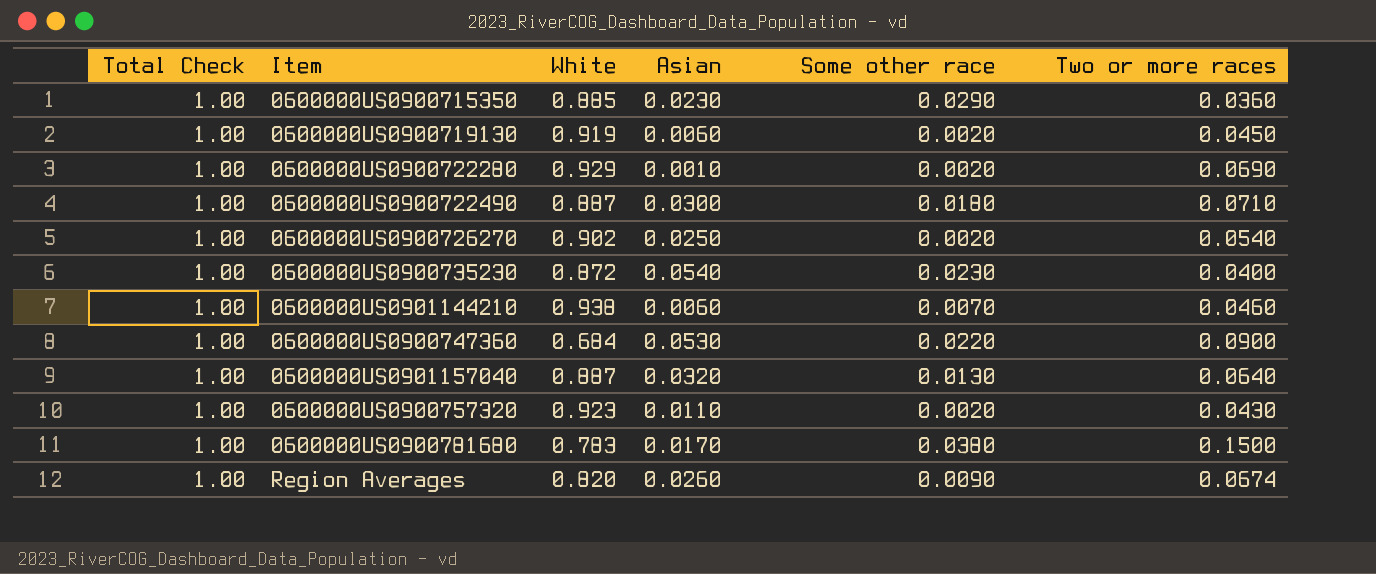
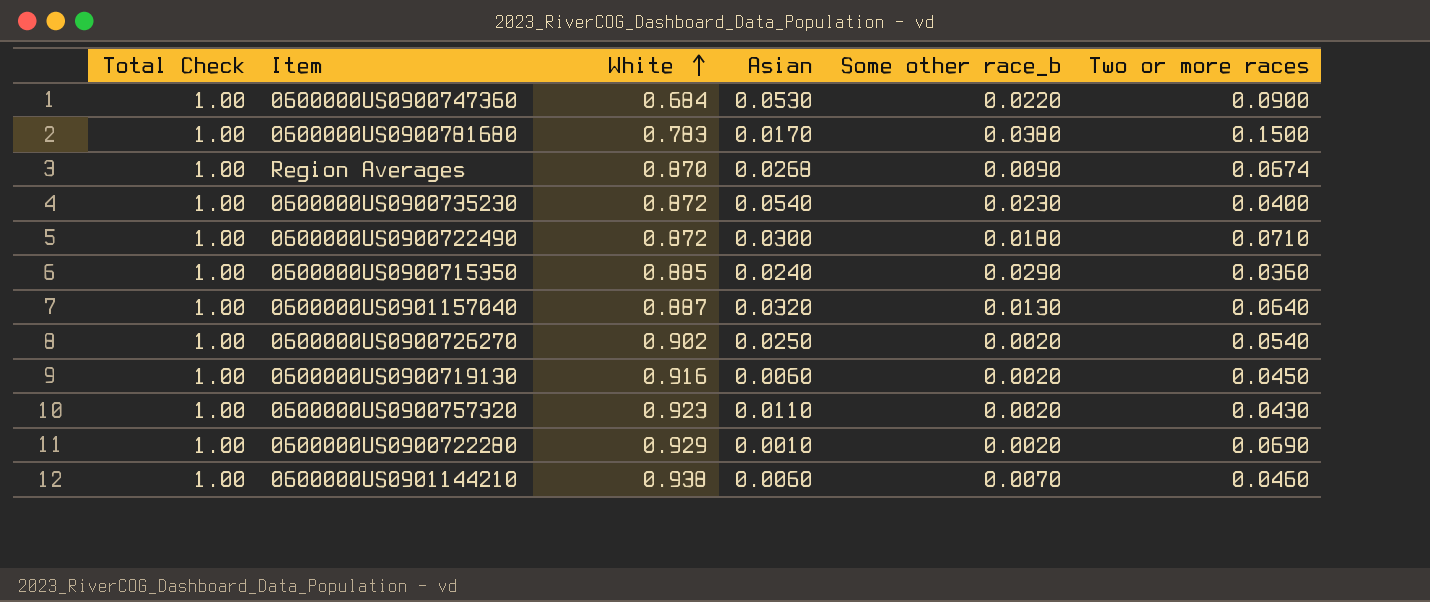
row order: none -> White ascending
column name: Some other race -> Some other race_b
Region Averages | White: 0.820 -> 0.870
Region Averages | Asian: 0.0260 -> 0.0268
0600000US0900722490 | White: 0.887 -> 0.872
0600000US0900715350 | Asian: 0.0230 -> 0.0240
0600000US0900719130 | White: 0.919 -> 0.916

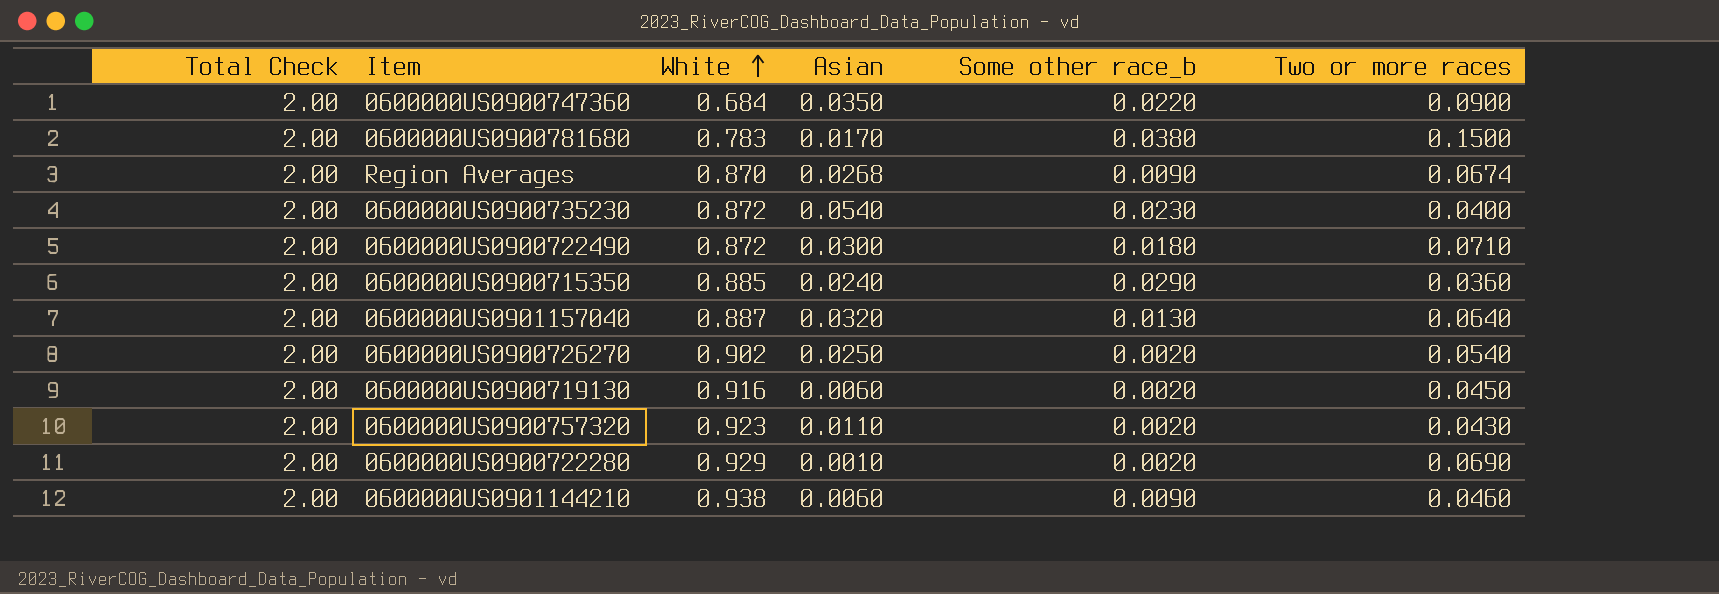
0600000US0900747360 | Total Check: 1.00 -> 2.00
0600000US0900747360 | Asian: 0.0530 -> 0.0350
0600000US0900781680 | Total Check: 1.00 -> 2.00
Region Averages | Total Check: 1.00 -> 2.00
0600000US0900735230 | Total Check: 1.00 -> 2.00
0600000US0900722490 | Total Check: 1.00 -> 2.00
0600000US0900715350 | Total Check: 1.00 -> 2.00
0600000US0901157040 | Total Check: 1.00 -> 2.00
0600000US0900726270 | Total Check: 1.00 -> 2.00
0600000US0900719130 | Total Check: 1.00 -> 2.00
0600000US0900757320 | Total Check: 1.00 -> 2.00
0600000US0900722280 | Total Check: 1.00 -> 2.00
0600000US0901144210 | Total Check: 1.00 -> 2.00
0600000US0901144210 | Some other race_b: 0.0070 -> 0.0090

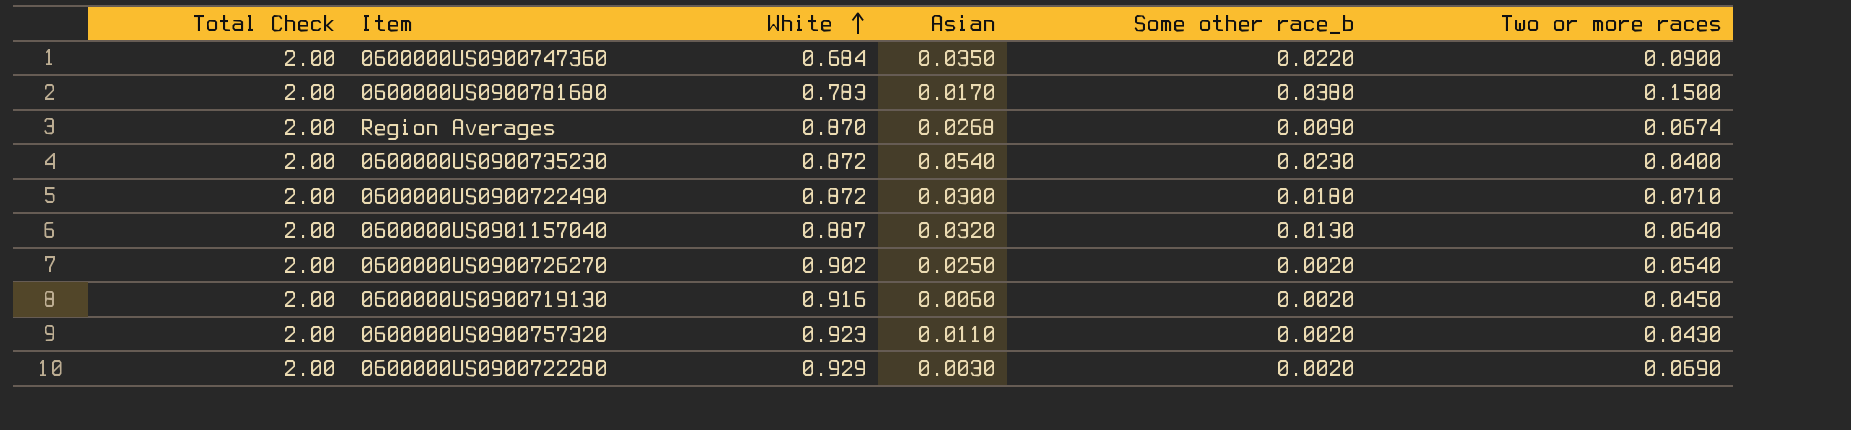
row 0600000US0900715350: 2.00 | 0.885 | 0.0240 | 0.0290 | 0.0360 -> none
row 0600000US0901144210: 2.00 | 0.938 | 0.0060 | 0.0090 | 0.0460 -> none
0600000US0900722280 | Asian: 0.0010 -> 0.0030

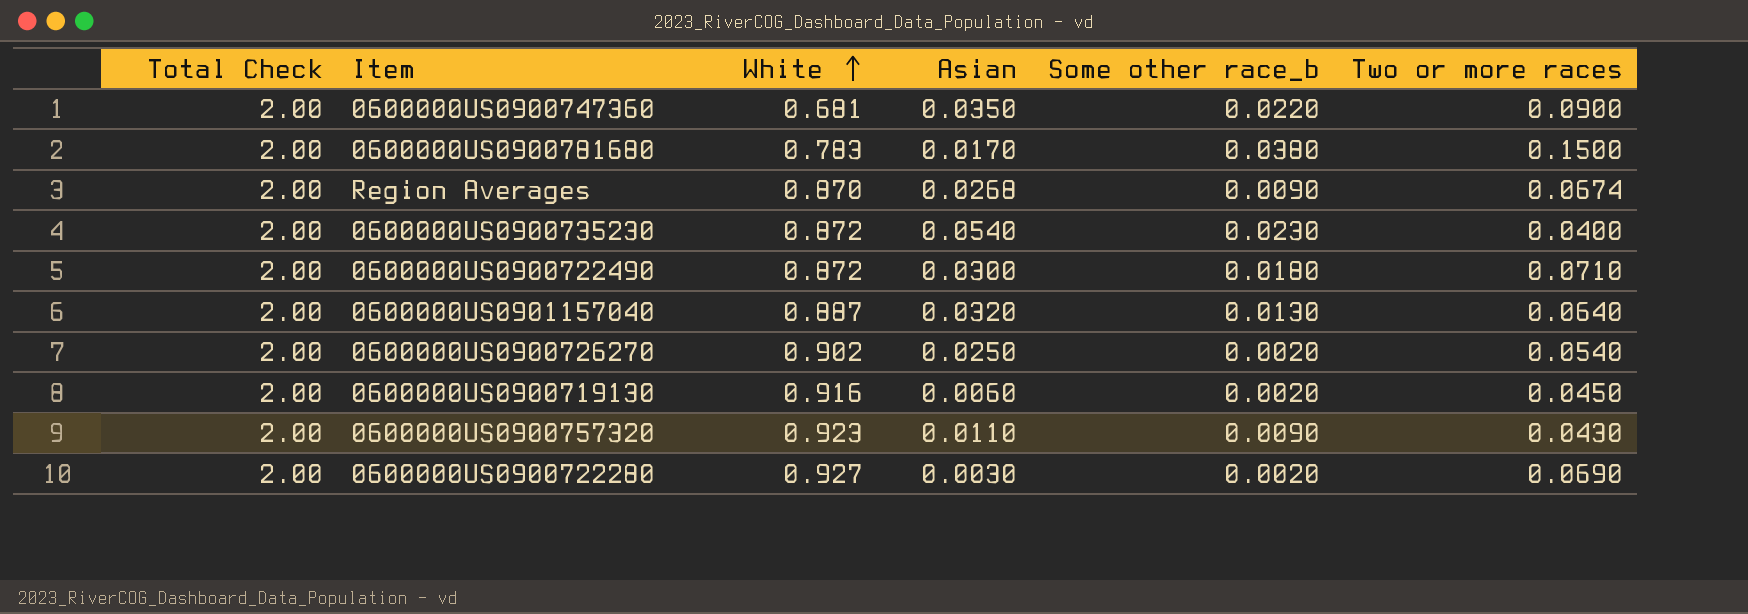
0600000US0900747360 | White: 0.684 -> 0.681
0600000US0900757320 | Some other race_b: 0.0020 -> 0.0090
0600000US0900722280 | White: 0.929 -> 0.927

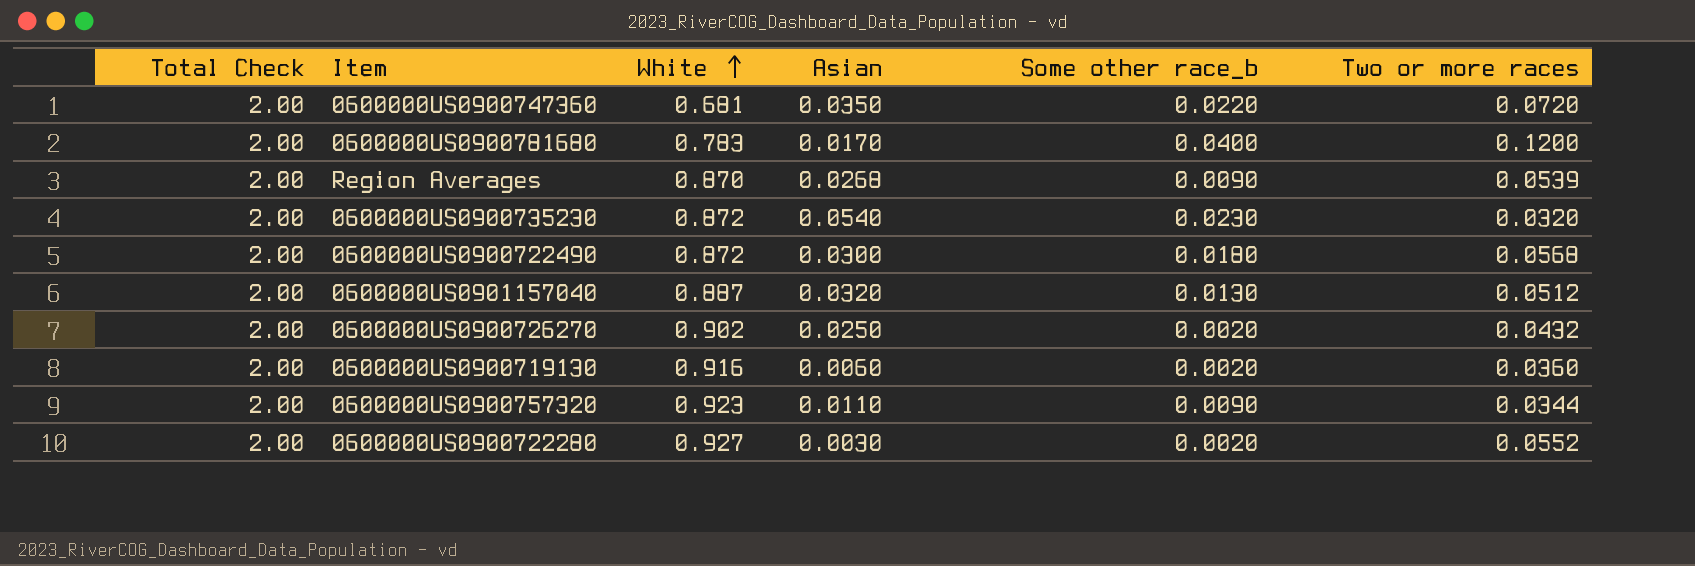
0600000US0900747360 | Two or more races: 0.0900 -> 0.0720
0600000US0900781680 | Some other race_b: 0.0380 -> 0.0400
0600000US0900781680 | Two or more races: 0.1500 -> 0.1200
Region Averages | Two or more races: 0.0674 -> 0.0539
0600000US0900735230 | Two or more races: 0.0400 -> 0.0320
0600000US0900722490 | Two or more races: 0.0710 -> 0.0568
0600000US0901157040 | Two or more races: 0.0640 -> 0.0512
0600000US0900726270 | Two or more races: 0.0540 -> 0.0432
0600000US0900719130 | Two or more races: 0.0450 -> 0.0360
0600000US0900757320 | Two or more races: 0.0430 -> 0.0344
0600000US0900722280 | Two or more races: 0.0690 -> 0.0552

